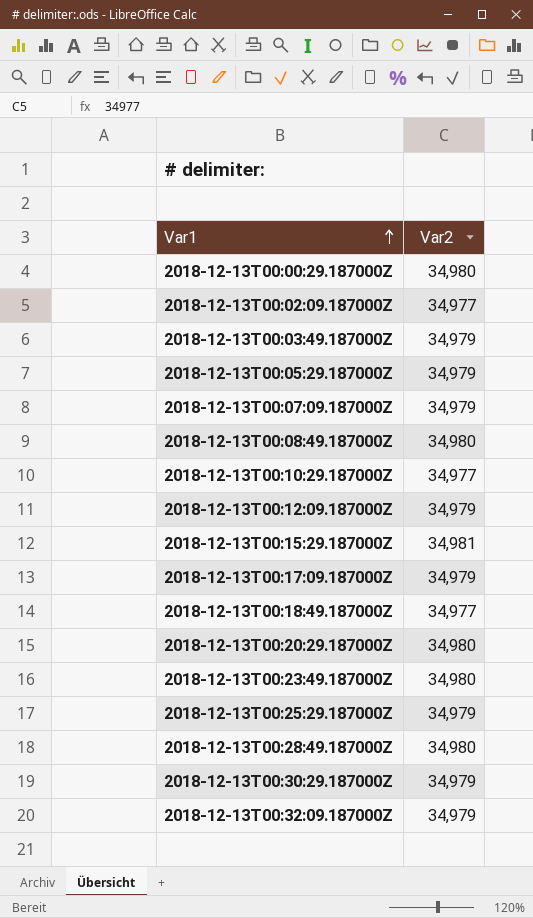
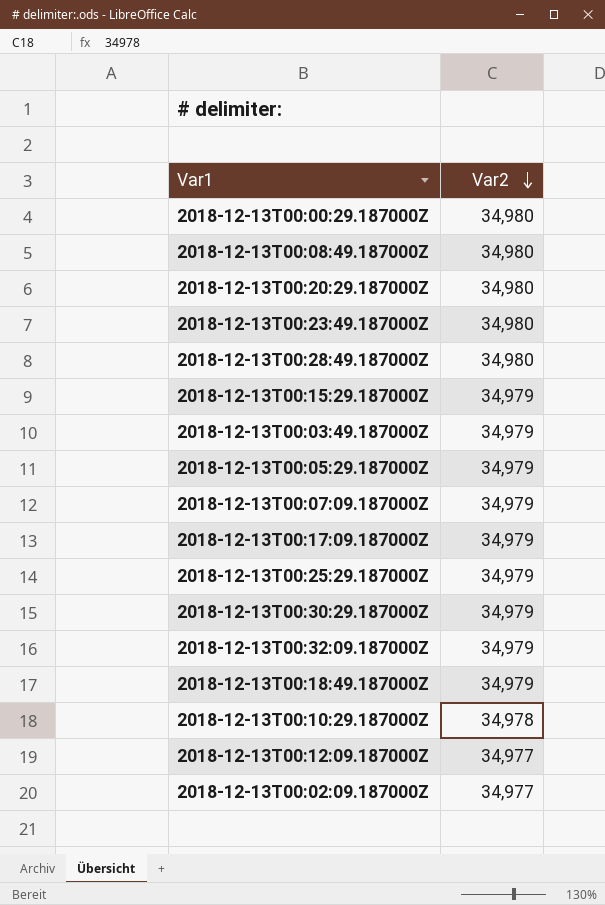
row order: Var1 ascending -> Var2 descending
2018-12-13T00:15:29.187000Z | Var2: 34,981 -> 34,979
2018-12-13T00:18:49.187000Z | Var2: 34,977 -> 34,979
2018-12-13T00:10:29.187000Z | Var2: 34,977 -> 34,978
2018-12-13T00:12:09.187000Z | Var2: 34,979 -> 34,977

